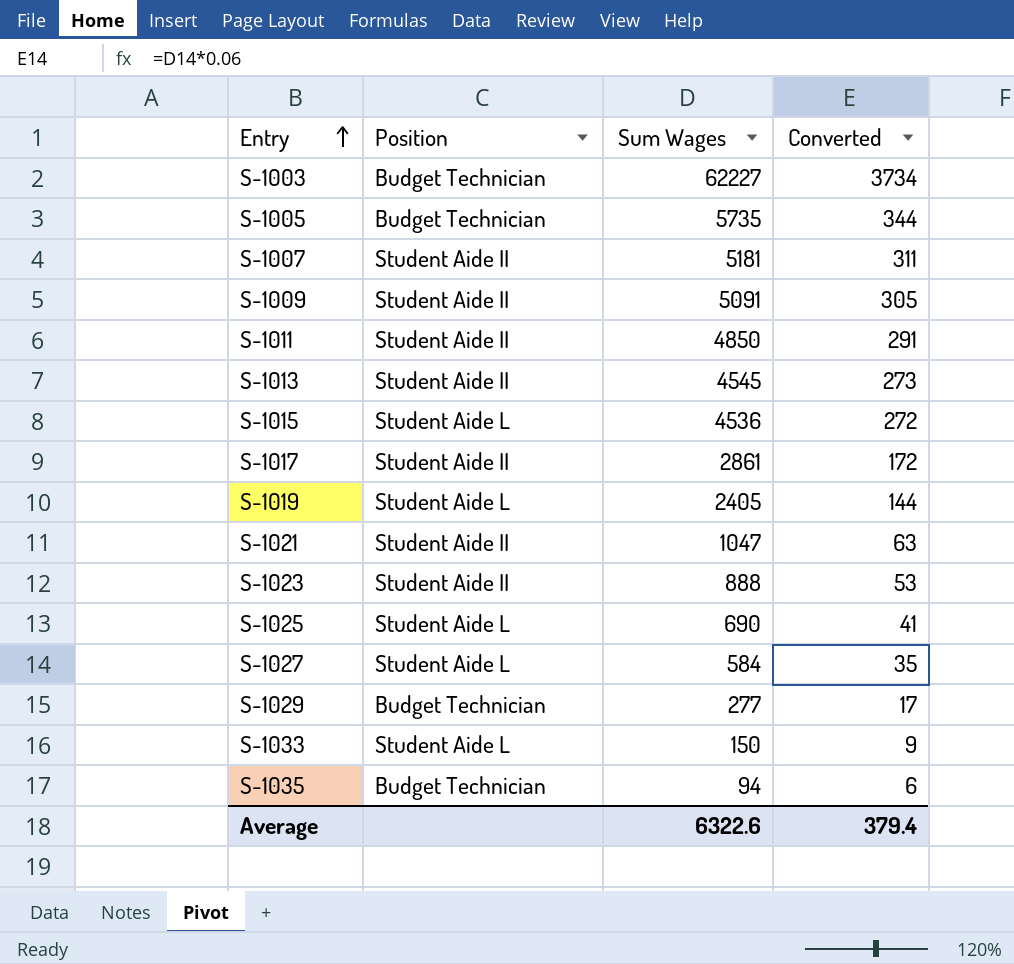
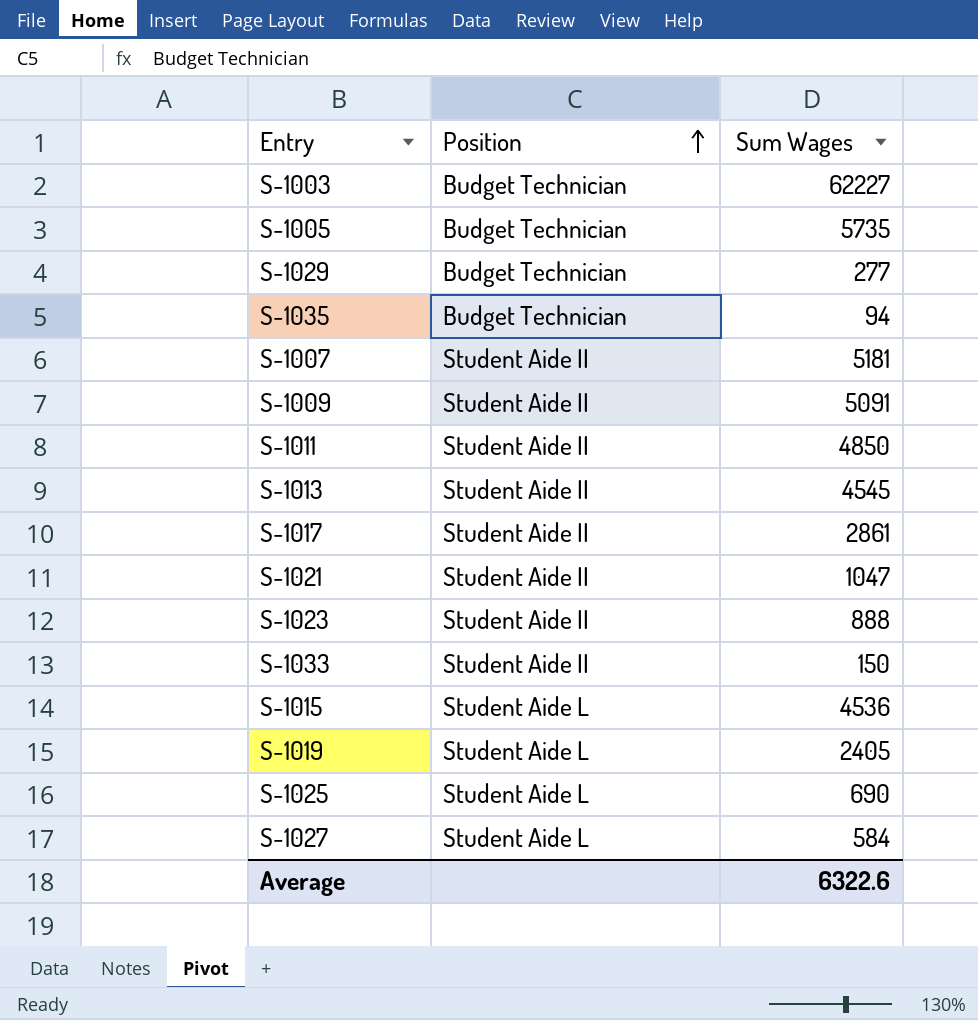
row order: Entry ascending -> Position ascending
column Converted | formula: [Sum Wages] * 0.06 -> none
S-1033 | Position: Student Aide L -> Student Aide II

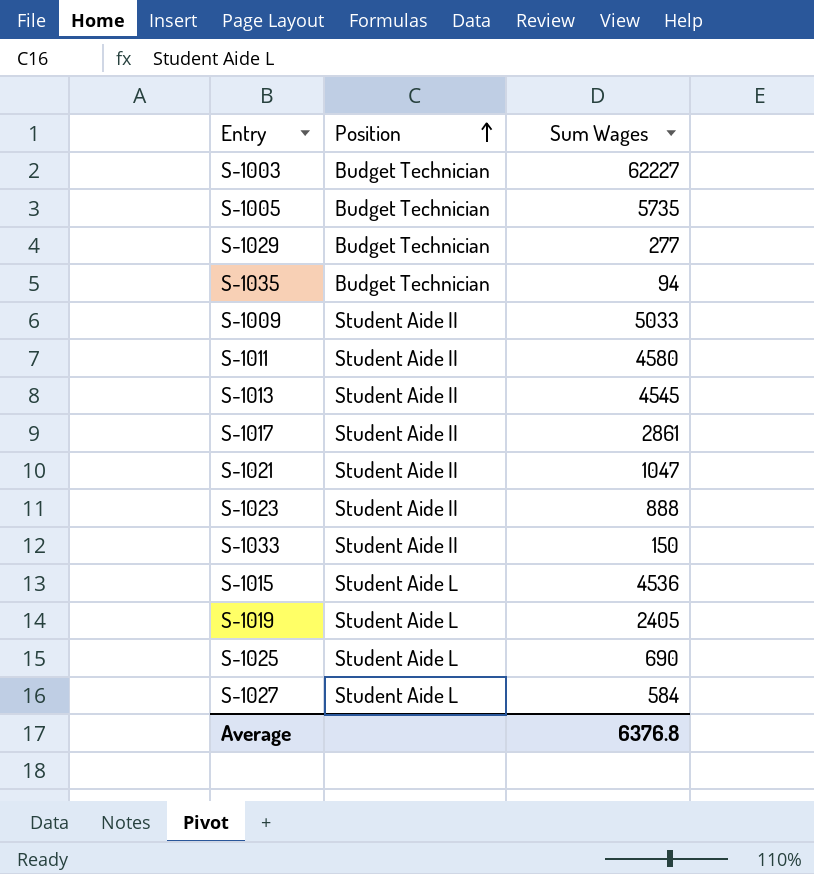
row S-1007: Student Aide II | 5181 -> none
S-1009 | Sum Wages: 5091 -> 5033
S-1011 | Sum Wages: 4850 -> 4580
Average | Sum Wages: 6322.6 -> 6376.8

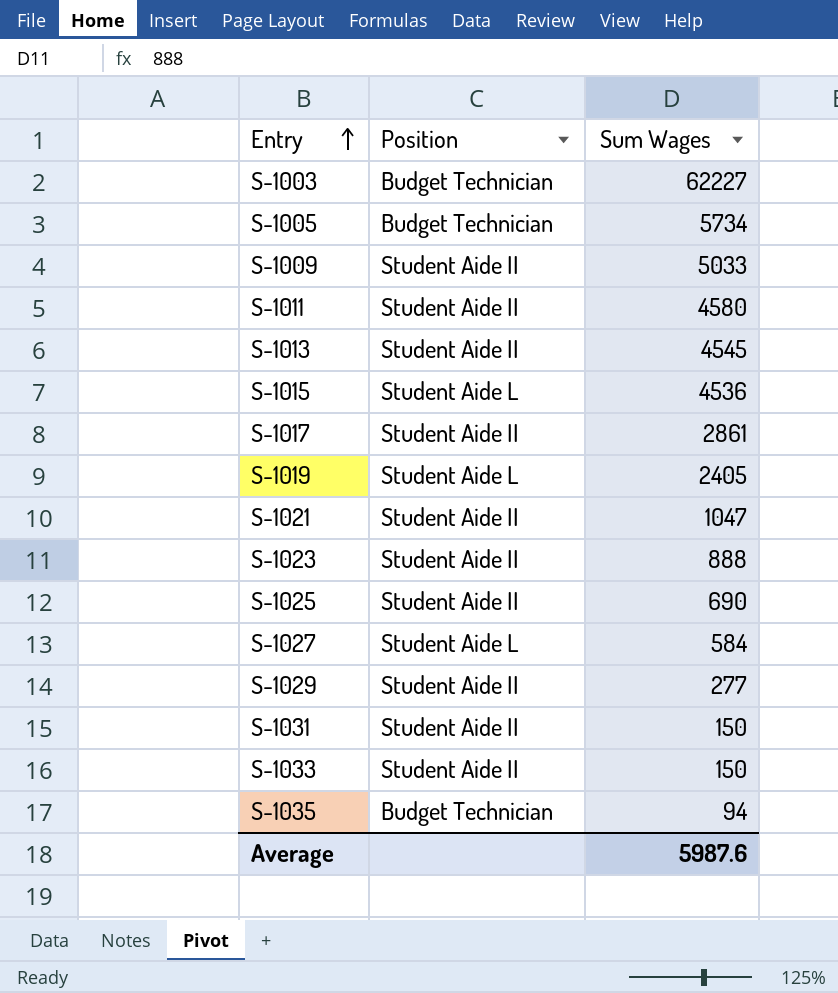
row order: Position ascending -> Entry ascending
S-1005 | Sum Wages: 5735 -> 5734
S-1025 | Position: Student Aide L -> Student Aide II
S-1029 | Position: Budget Technician -> Student Aide II
row S-1031: none -> Student Aide II | 150
Average | Sum Wages: 6376.8 -> 5987.6

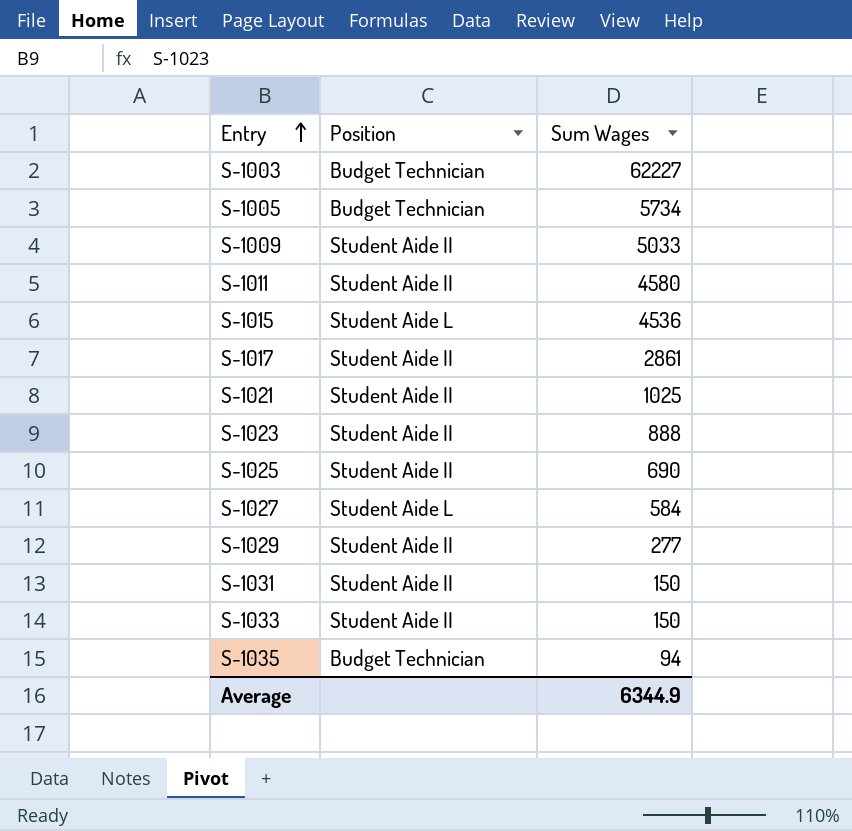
row S-1013: Student Aide II | 4545 -> none
row S-1019: Student Aide L | 2405 -> none
S-1021 | Sum Wages: 1047 -> 1025
Average | Sum Wages: 5987.6 -> 6344.9

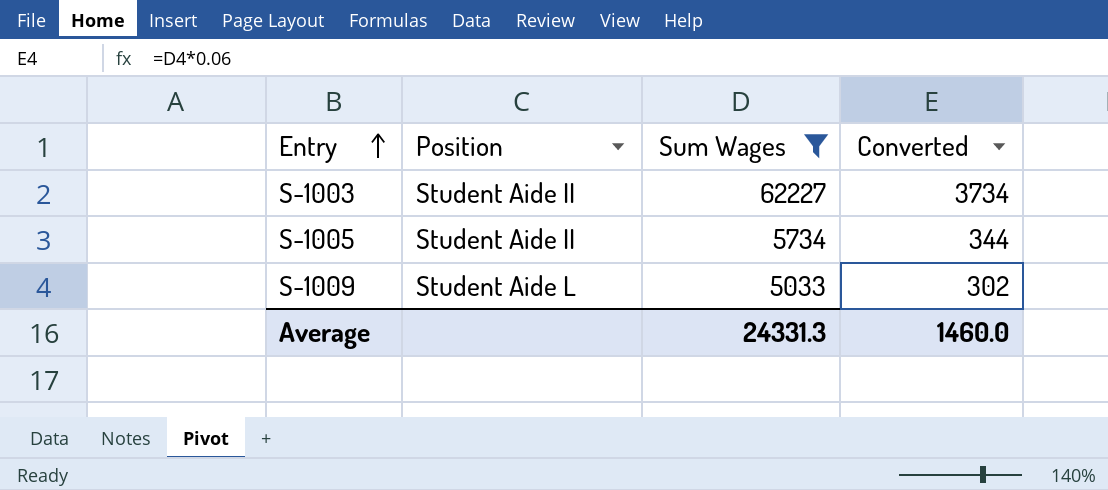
filter: none -> Sum Wages >= 5033
column Converted | formula: none -> [Sum Wages] * 0.06
S-1003 | Position: Budget Technician -> Student Aide II
S-1005 | Position: Budget Technician -> Student Aide II
S-1009 | Position: Student Aide II -> Student Aide L
Average | Sum Wages: 6344.9 -> 24331.3

